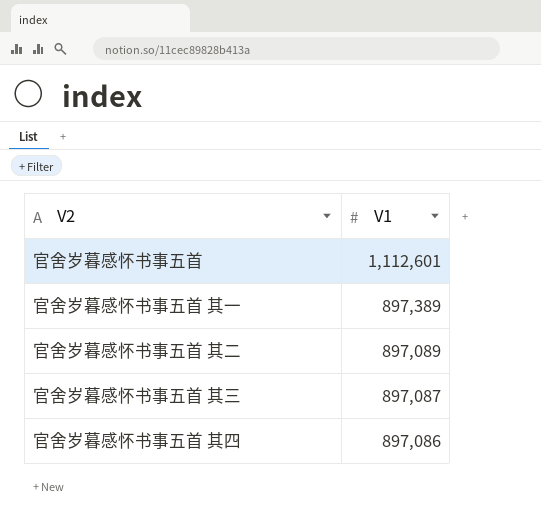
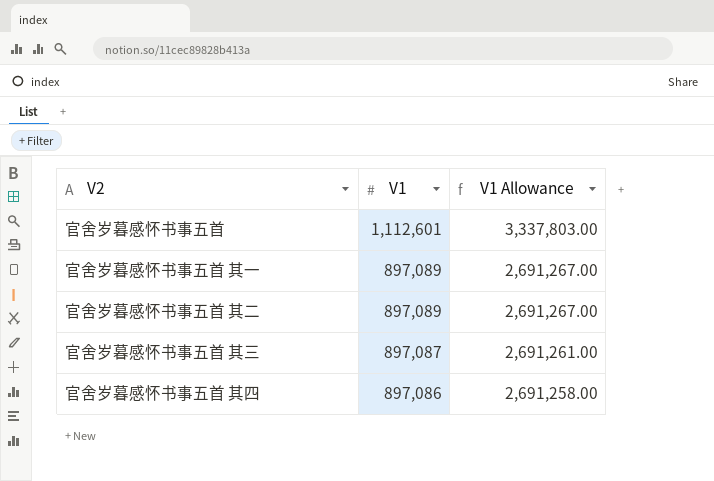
column V1 Allowance | formula: none -> [V1] * 3
官舍岁暮感怀书事五首 其一 | V1: 897,389 -> 897,089

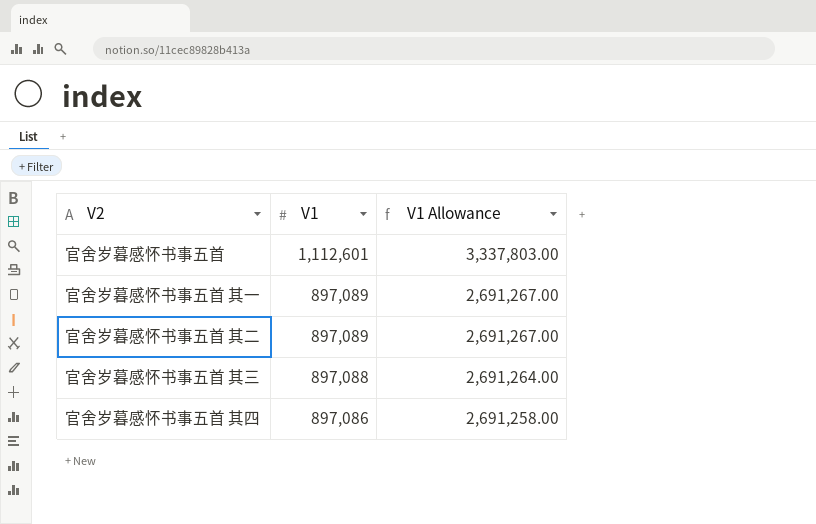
官舍岁暮感怀书事五首 其三 | V1: 897,087 -> 897,088
官舍岁暮感怀书事五首 其三 | V1 Allowance: 2,691,261.00 -> 2,691,264.00

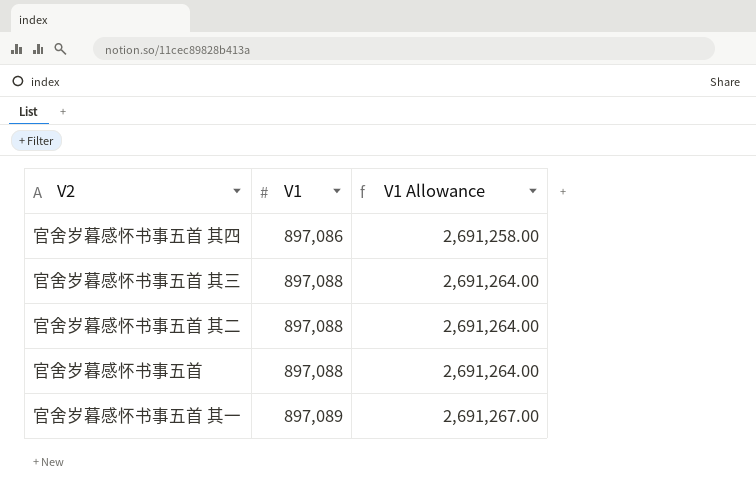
row order: V1 descending -> V1 ascending
官舍岁暮感怀书事五首 其二 | V1: 897,089 -> 897,088
官舍岁暮感怀书事五首 其二 | V1 Allowance: 2,691,267.00 -> 2,691,264.00
官舍岁暮感怀书事五首 | V1: 1,112,601 -> 897,088
官舍岁暮感怀书事五首 | V1 Allowance: 3,337,803.00 -> 2,691,264.00

